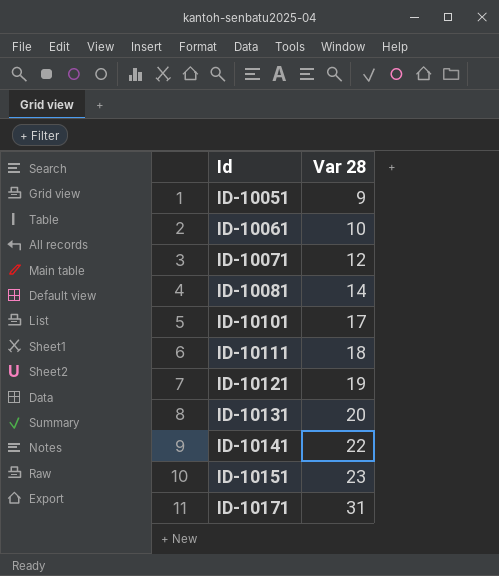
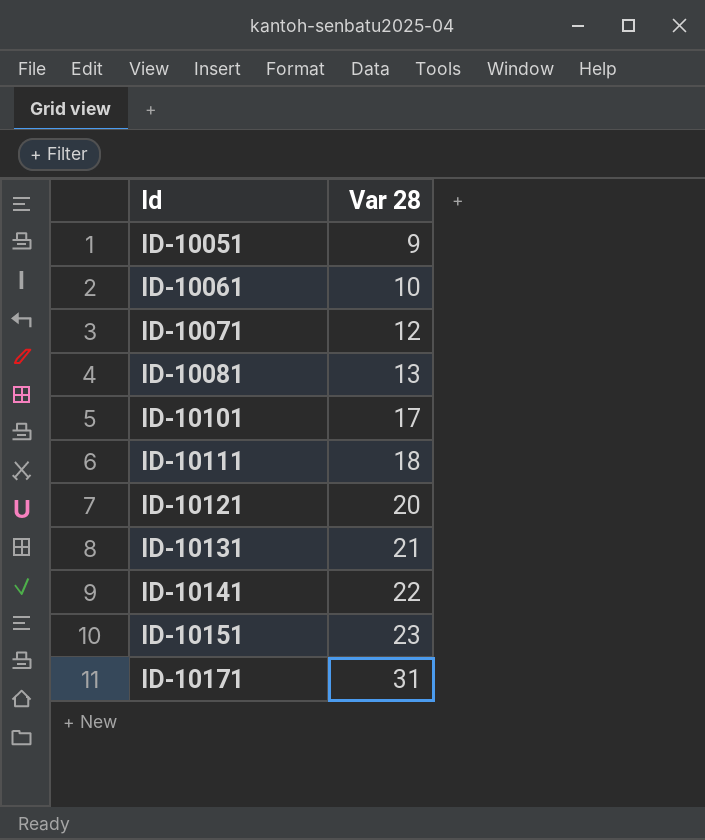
ID-10081 | Var 28: 14 -> 13
ID-10121 | Var 28: 19 -> 20
ID-10131 | Var 28: 20 -> 21

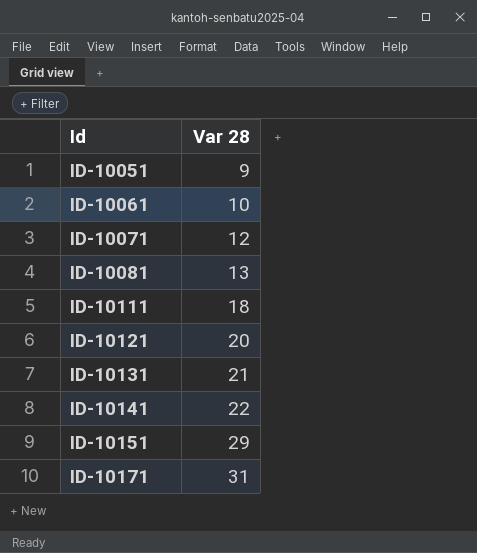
row ID-10101: 17 -> none
ID-10151 | Var 28: 23 -> 29

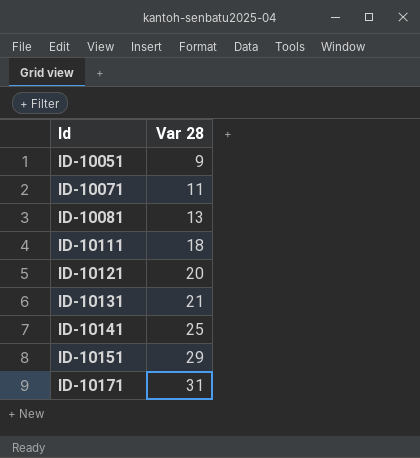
row ID-10061: 10 -> none
ID-10071 | Var 28: 12 -> 11
ID-10141 | Var 28: 22 -> 25

